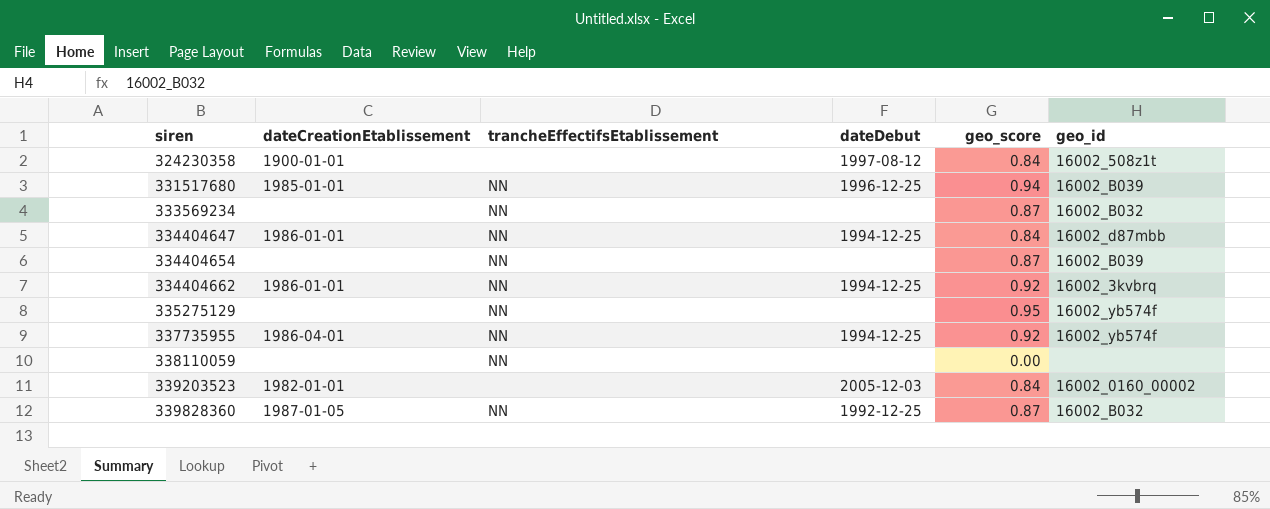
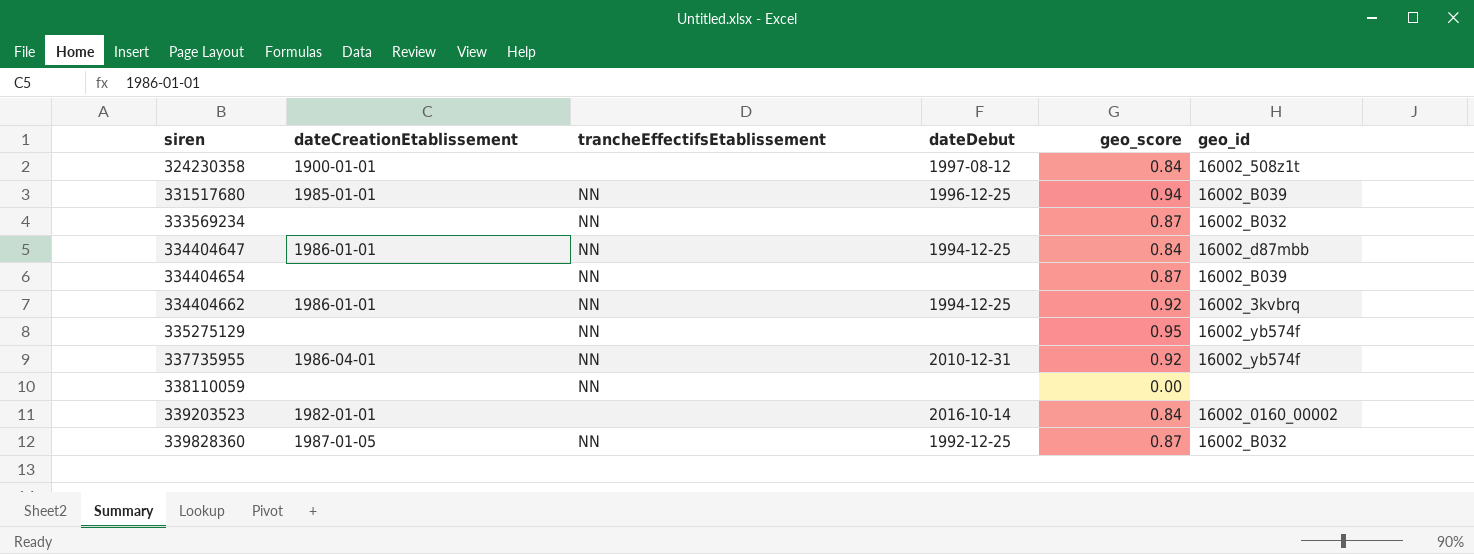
337735955 | dateDebut: 1994-12-25 -> 2010-12-31
339203523 | dateDebut: 2005-12-03 -> 2016-10-14

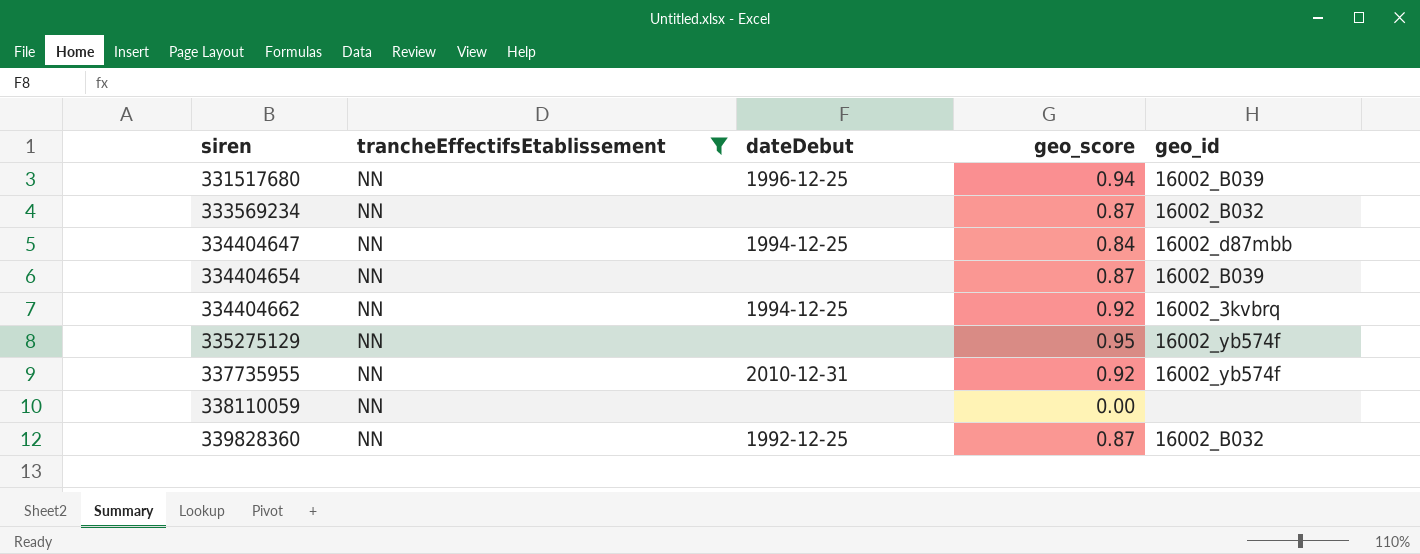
filter: none -> trancheEffectifsEtablissement = NN
column dateCreationEtablissement | position: 2 -> none

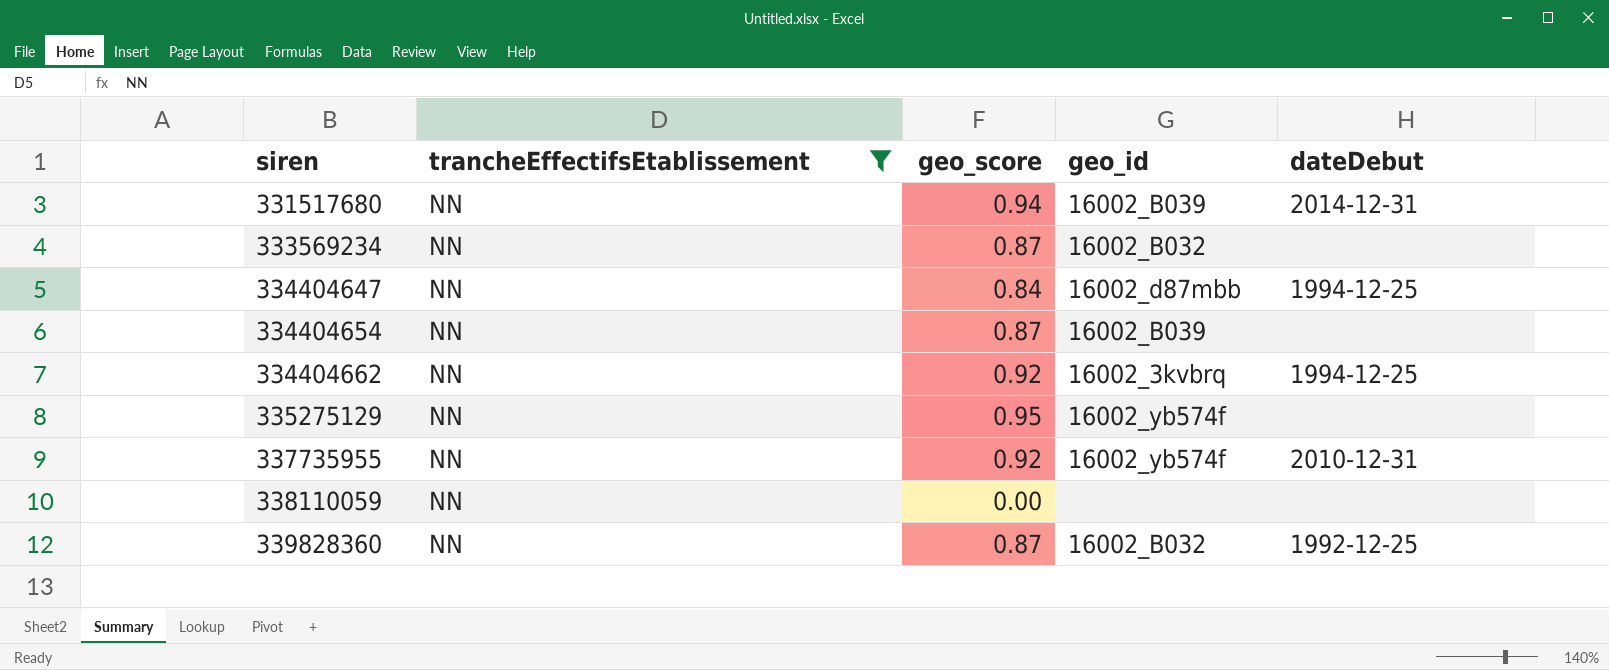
column dateDebut | position: 3 -> 5
331517680 | dateDebut: 1996-12-25 -> 2014-12-31

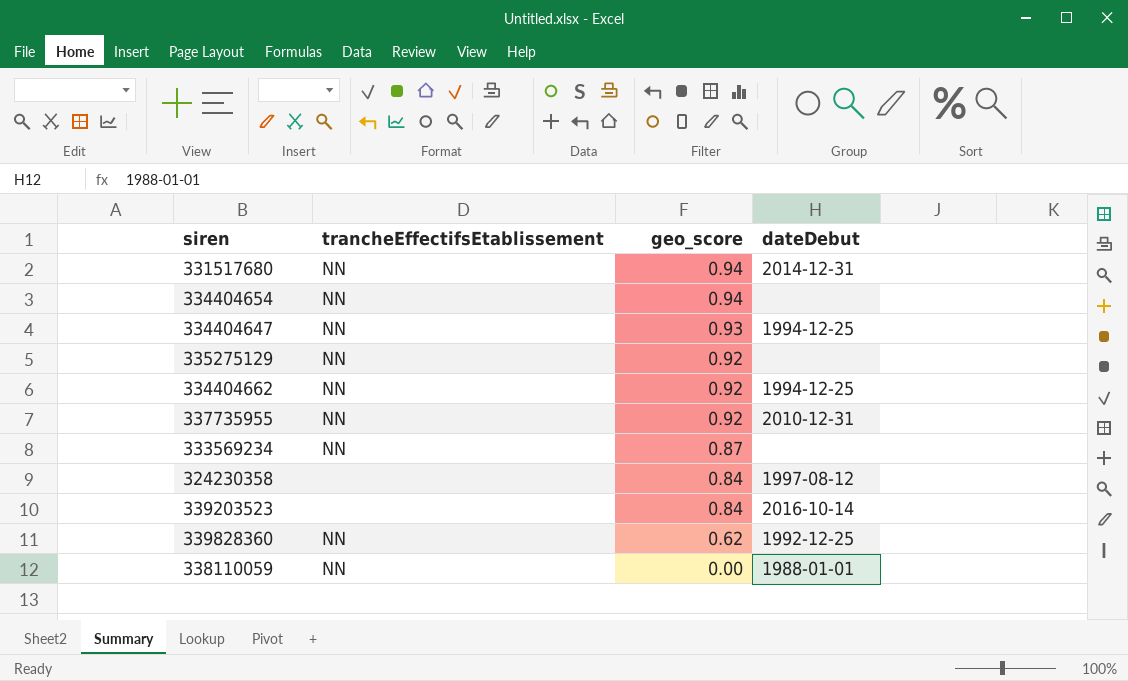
filter: trancheEffectifsEtablissement = NN -> none
row order: siren ascending -> geo_score descending
column geo_id | position: 4 -> none
334404654 | geo_score: 0.87 -> 0.94
334404647 | geo_score: 0.84 -> 0.93
335275129 | geo_score: 0.95 -> 0.92
339828360 | geo_score: 0.87 -> 0.62
338110059 | dateDebut: none -> 1988-01-01

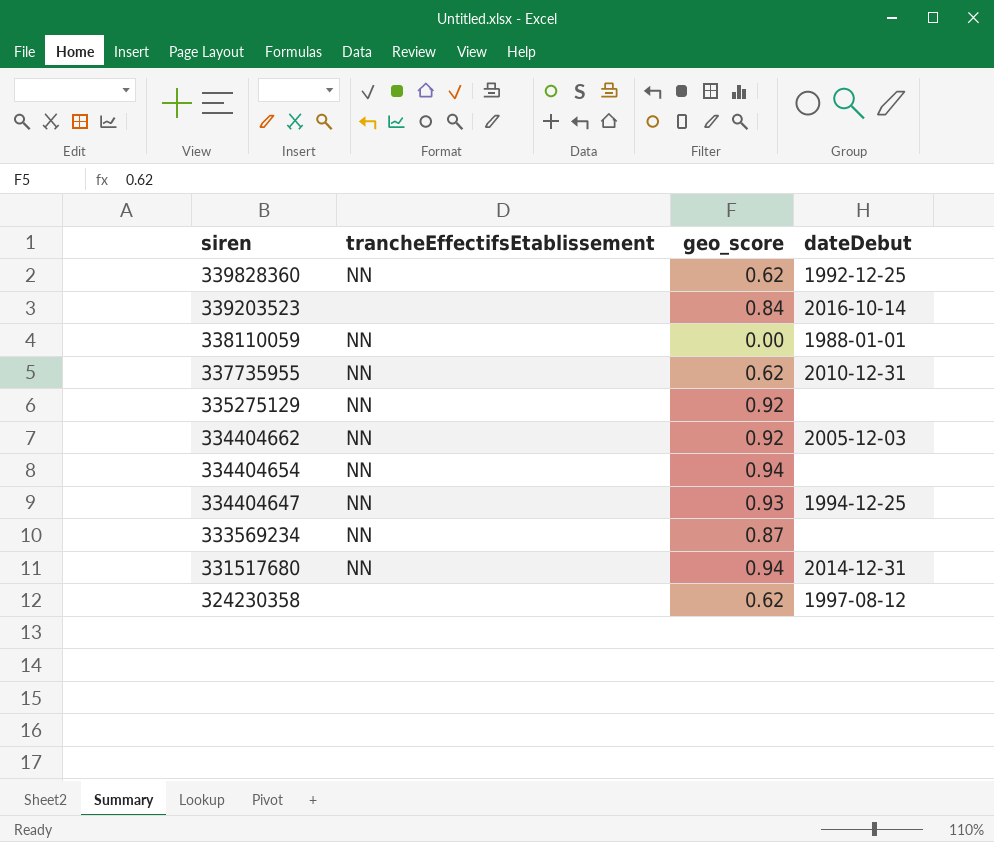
row order: geo_score descending -> siren descending
337735955 | geo_score: 0.92 -> 0.62
334404662 | dateDebut: 1994-12-25 -> 2005-12-03
324230358 | geo_score: 0.84 -> 0.62

